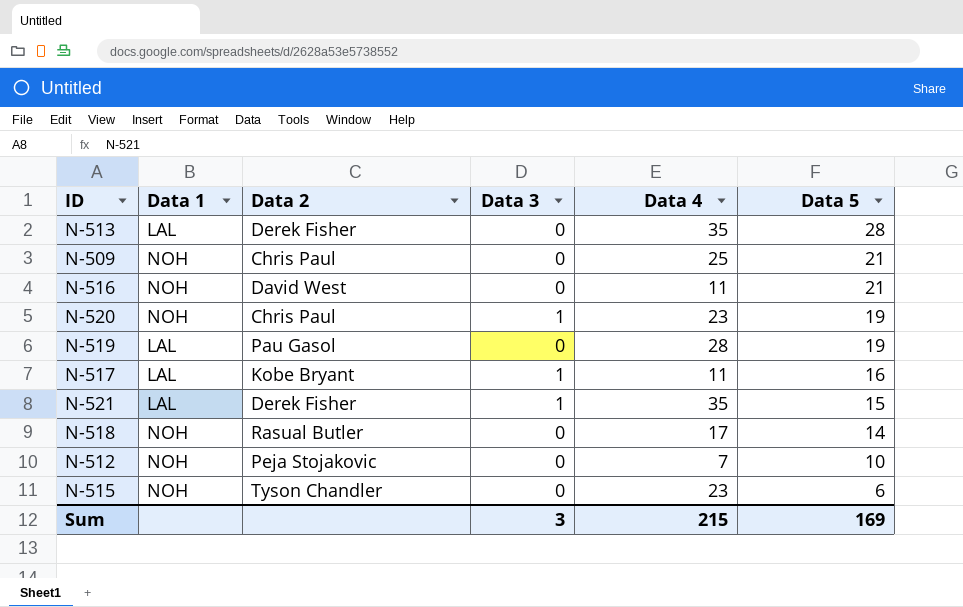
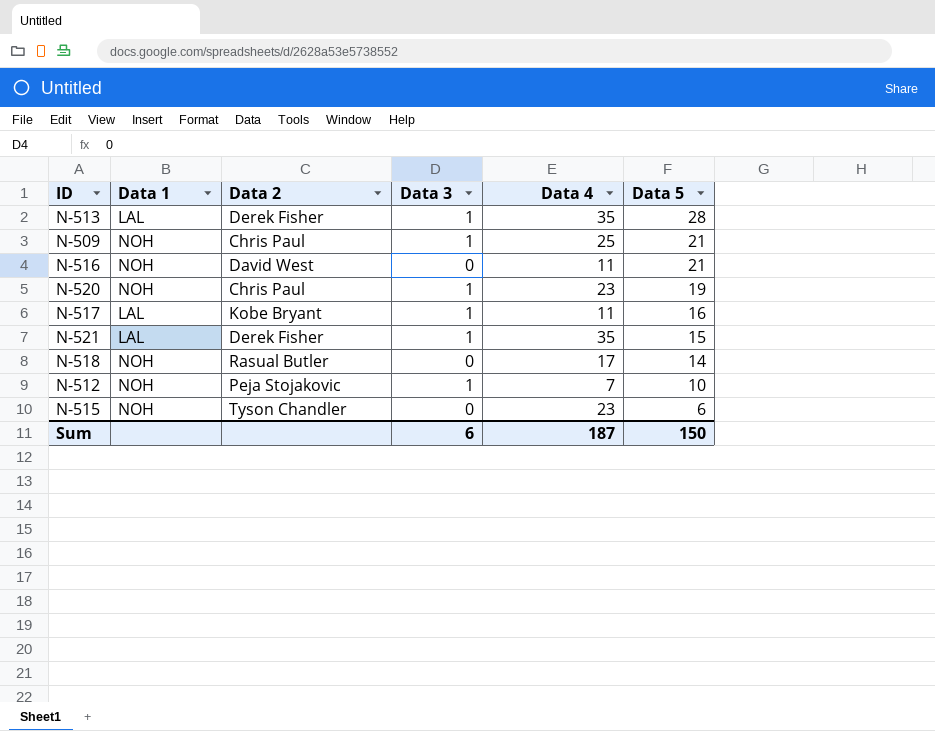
row N-519: LAL | Pau Gasol | 0 | 28 | 19 -> none
N-513 | Data 3: 0 -> 1
N-509 | Data 3: 0 -> 1
N-512 | Data 3: 0 -> 1
Sum | Data 3: 3 -> 6
Sum | Data 4: 215 -> 187
Sum | Data 5: 169 -> 150

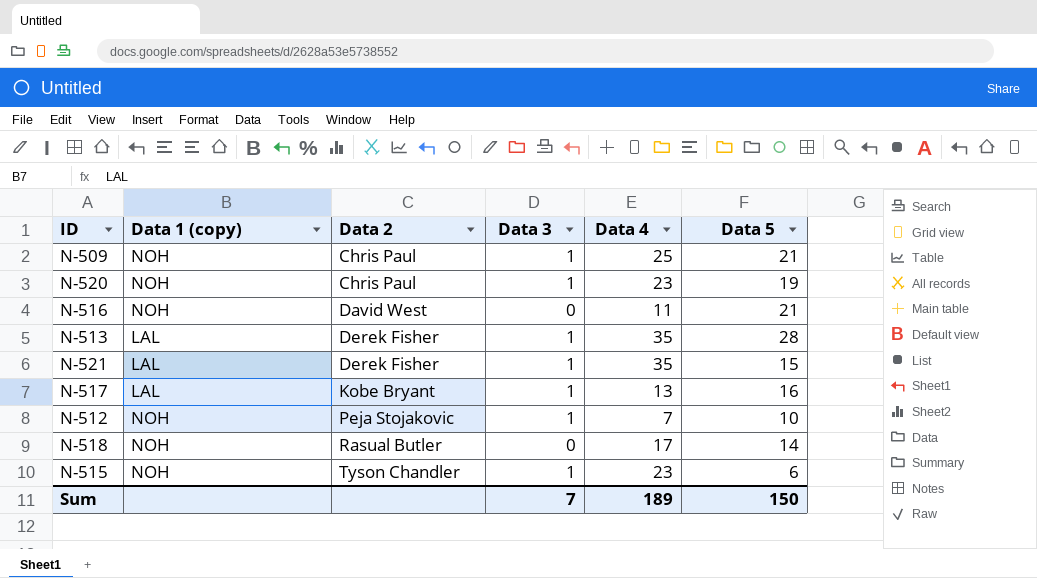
row order: Data 5 descending -> Data 2 ascending
column name: Data 1 -> Data 1 (copy)
N-517 | Data 4: 11 -> 13
N-515 | Data 3: 0 -> 1
Sum | Data 3: 6 -> 7
Sum | Data 4: 187 -> 189

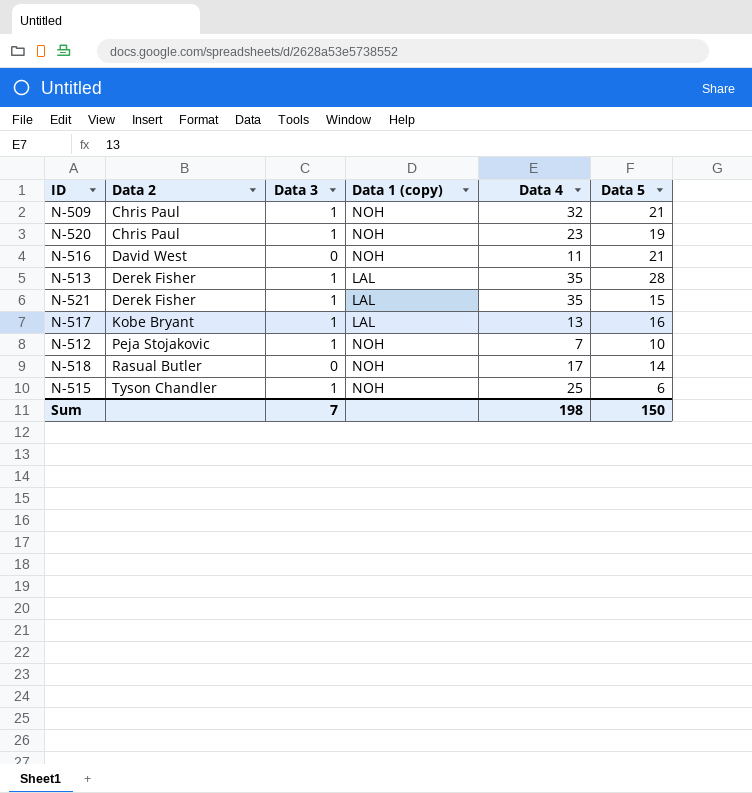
column Data 1 (copy) | position: 2 -> 4
N-509 | Data 4: 25 -> 32
N-515 | Data 4: 23 -> 25
Sum | Data 4: 189 -> 198

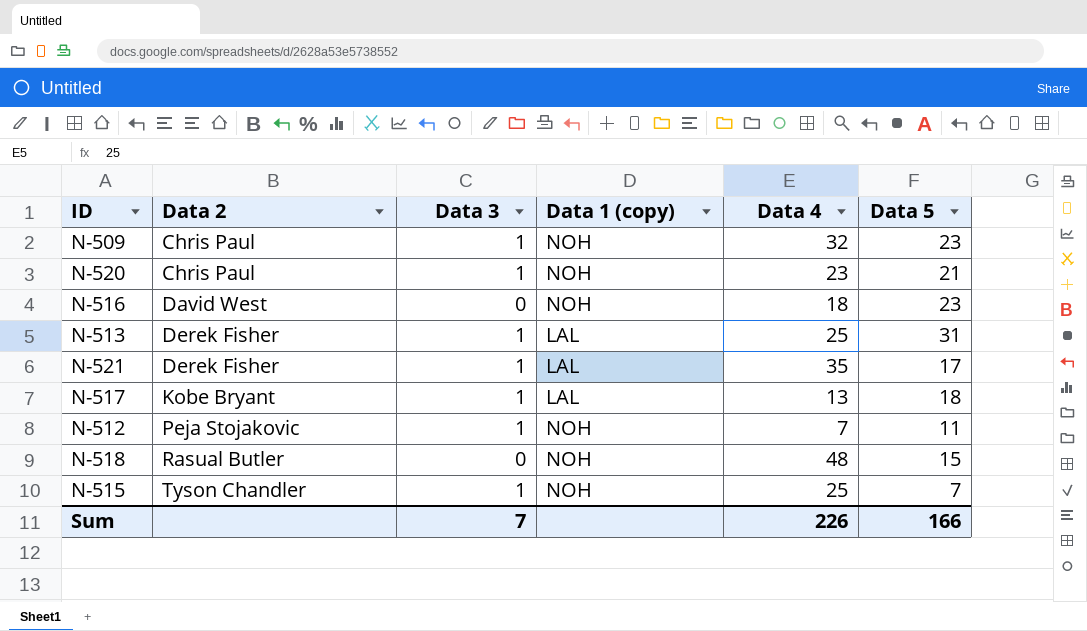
N-509 | Data 5: 21 -> 23
N-520 | Data 5: 19 -> 21
N-516 | Data 4: 11 -> 18
N-516 | Data 5: 21 -> 23
N-513 | Data 4: 35 -> 25
N-513 | Data 5: 28 -> 31
N-521 | Data 5: 15 -> 17
N-517 | Data 5: 16 -> 18
N-512 | Data 5: 10 -> 11
N-518 | Data 4: 17 -> 48
N-518 | Data 5: 14 -> 15
N-515 | Data 5: 6 -> 7
Sum | Data 4: 198 -> 226
Sum | Data 5: 150 -> 166

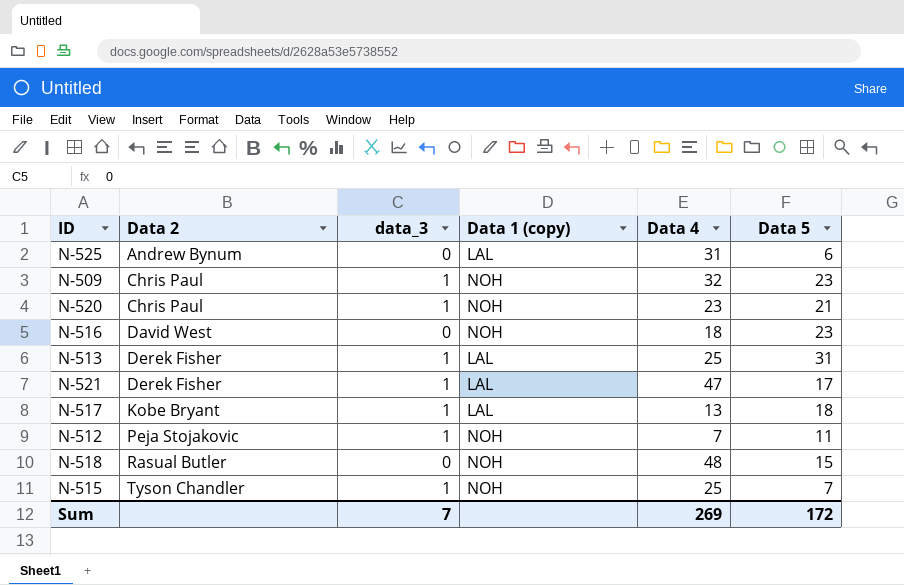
column name: Data 3 -> data_3
row N-525: none -> Andrew Bynum | 0 | LAL | 31 | 6
N-521 | Data 4: 35 -> 47
Sum | Data 4: 226 -> 269
Sum | Data 5: 166 -> 172

